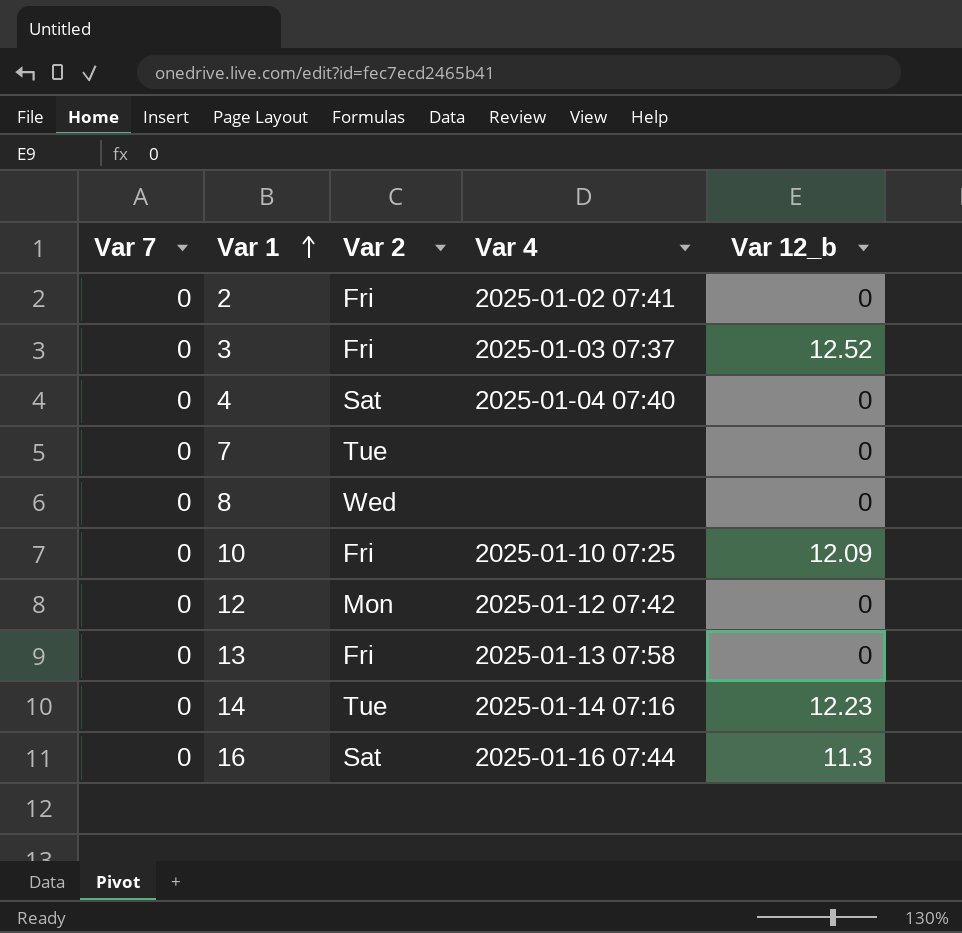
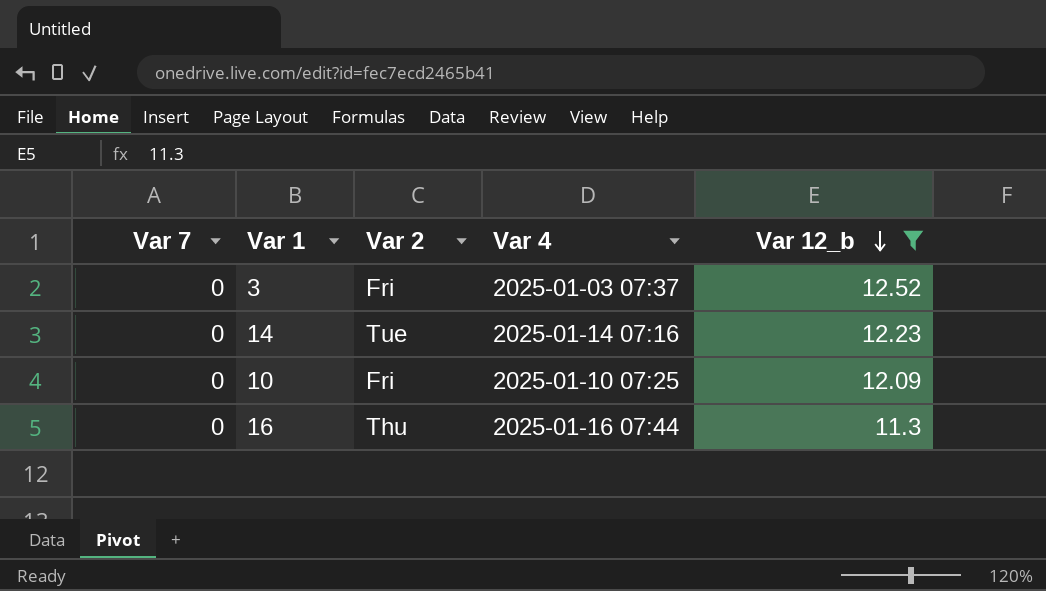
filter: none -> Var 12_b != 0
row order: Var 1 ascending -> Var 12_b descending
16 | Var 2: Sat -> Thu

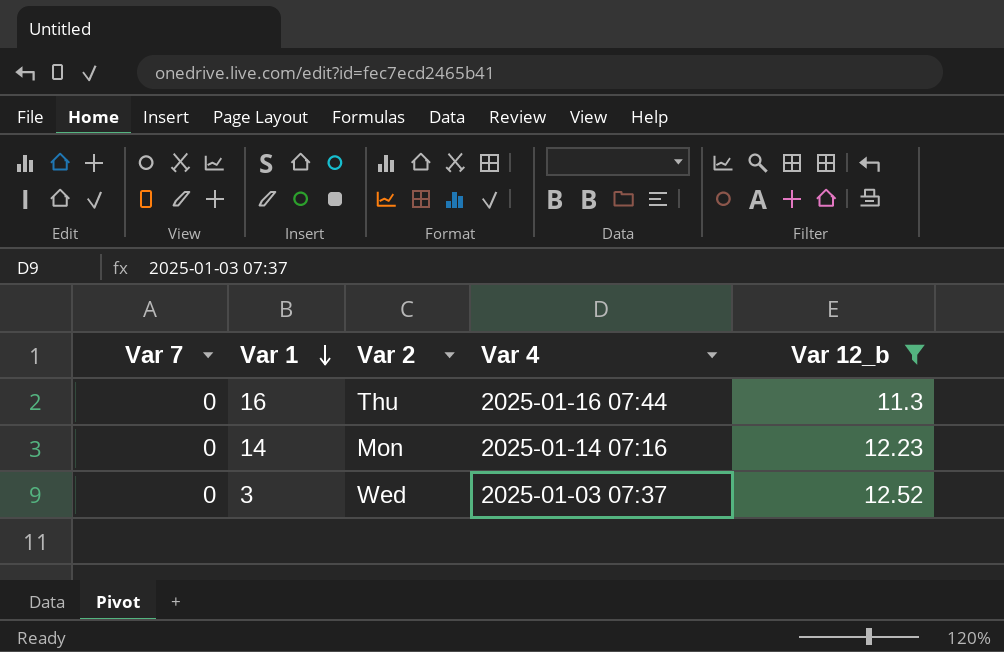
row order: Var 12_b descending -> Var 1 descending
row 10: 0 | Fri | 2025-01-10 07:25 | 12.09 -> none
14 | Var 2: Tue -> Mon
3 | Var 2: Fri -> Wed

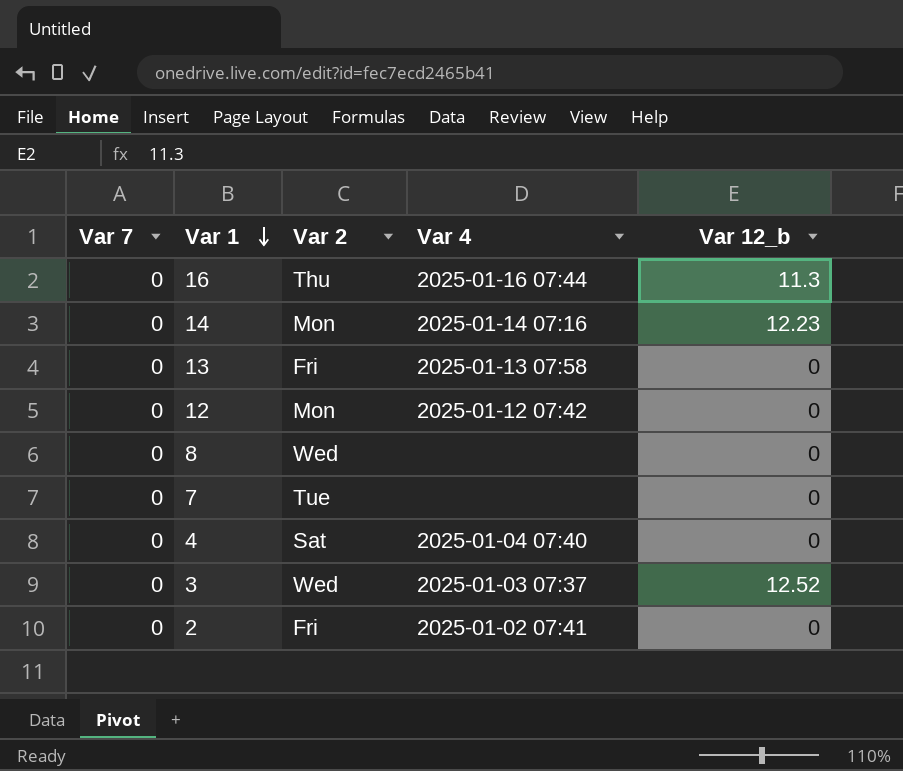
filter: Var 12_b != 0 -> none

